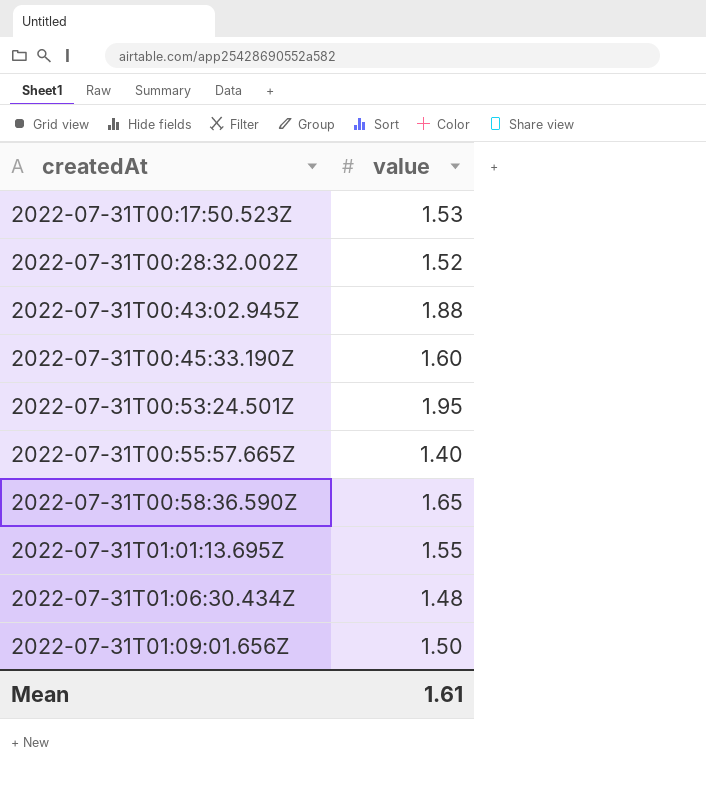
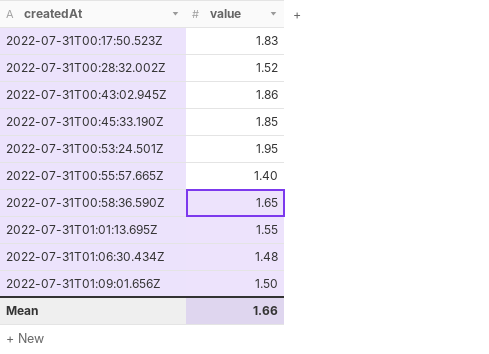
2022-07-31T00:17:50.523Z | value: 1.53 -> 1.83
2022-07-31T00:43:02.945Z | value: 1.88 -> 1.86
2022-07-31T00:45:33.190Z | value: 1.60 -> 1.85
Mean | value: 1.61 -> 1.66

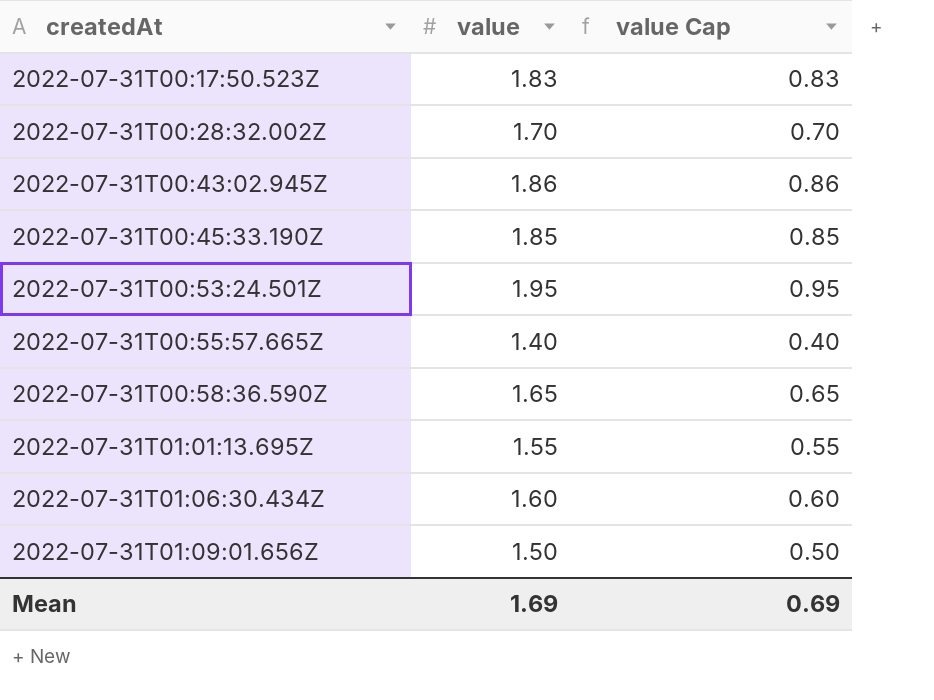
column value Cap | formula: none -> [value] - 1
2022-07-31T00:28:32.002Z | value: 1.52 -> 1.70
2022-07-31T01:06:30.434Z | value: 1.48 -> 1.60
Mean | value: 1.66 -> 1.69

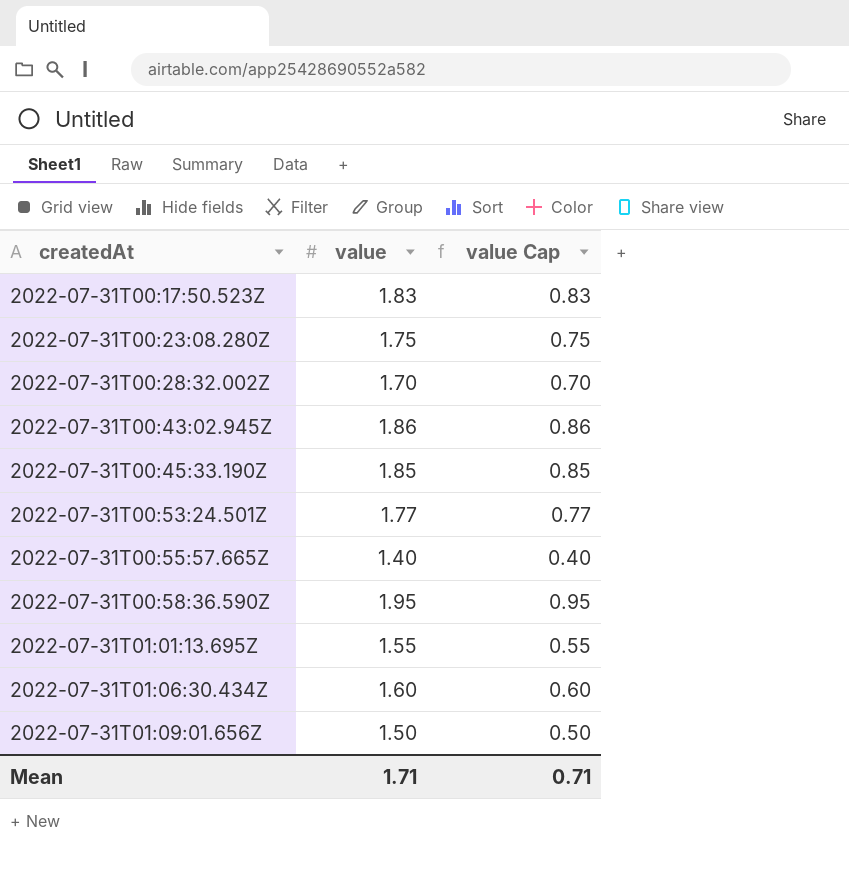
row 2022-07-31T00:23:08.280Z: none -> 1.75 | 0.75
2022-07-31T00:53:24.501Z | value: 1.95 -> 1.77
2022-07-31T00:53:24.501Z | value Cap: 0.95 -> 0.77
2022-07-31T00:58:36.590Z | value: 1.65 -> 1.95
2022-07-31T00:58:36.590Z | value Cap: 0.65 -> 0.95
Mean | value: 1.69 -> 1.71
Mean | value Cap: 0.69 -> 0.71

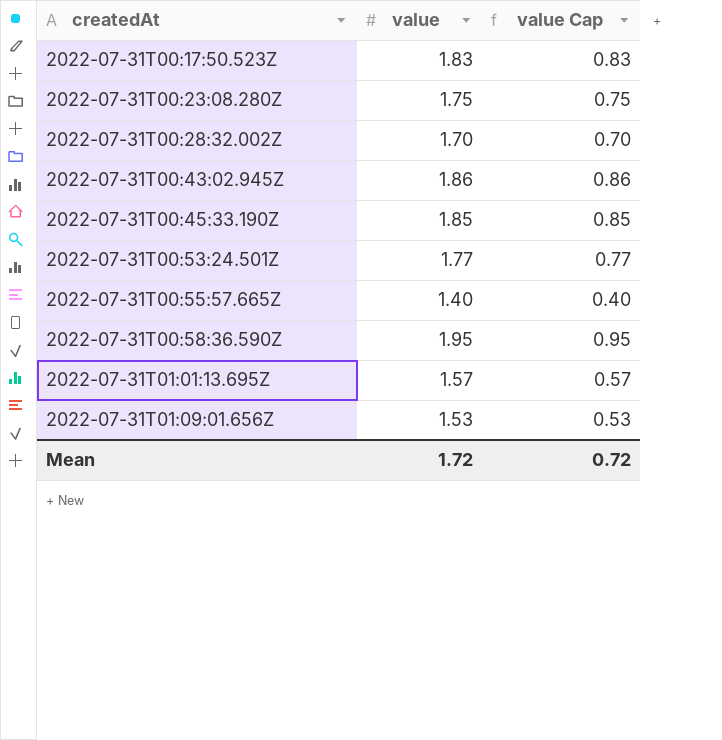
row 2022-07-31T01:06:30.434Z: 1.60 | 0.60 -> none
2022-07-31T01:01:13.695Z | value: 1.55 -> 1.57
2022-07-31T01:01:13.695Z | value Cap: 0.55 -> 0.57
2022-07-31T01:09:01.656Z | value: 1.50 -> 1.53
2022-07-31T01:09:01.656Z | value Cap: 0.50 -> 0.53
Mean | value: 1.71 -> 1.72
Mean | value Cap: 0.71 -> 0.72

